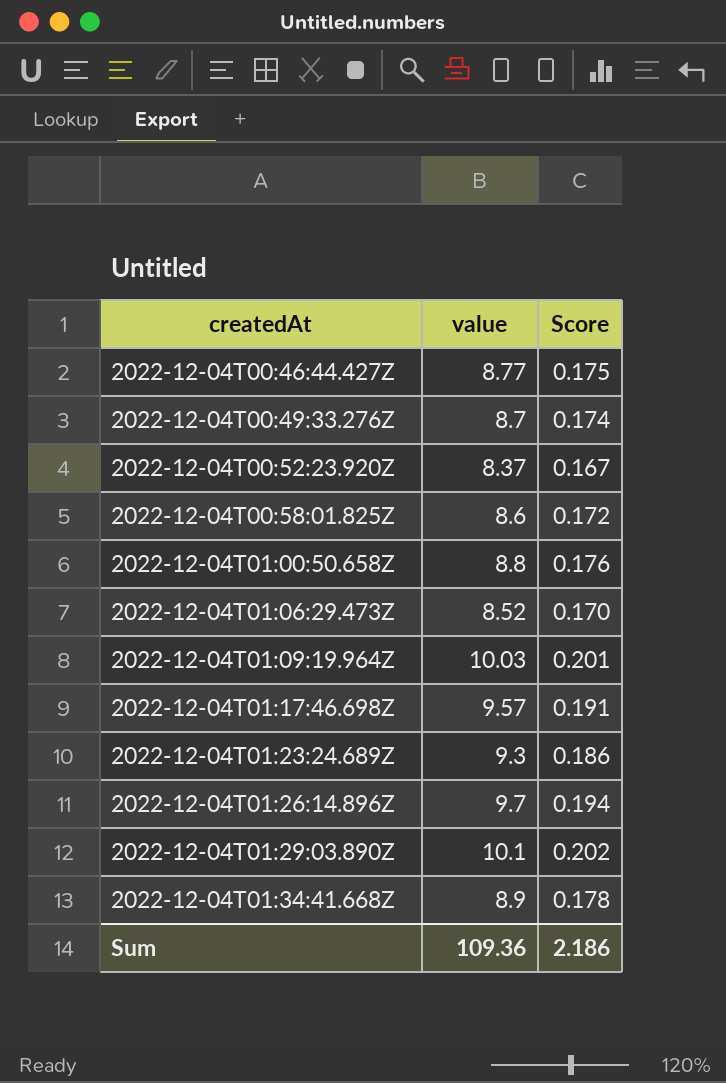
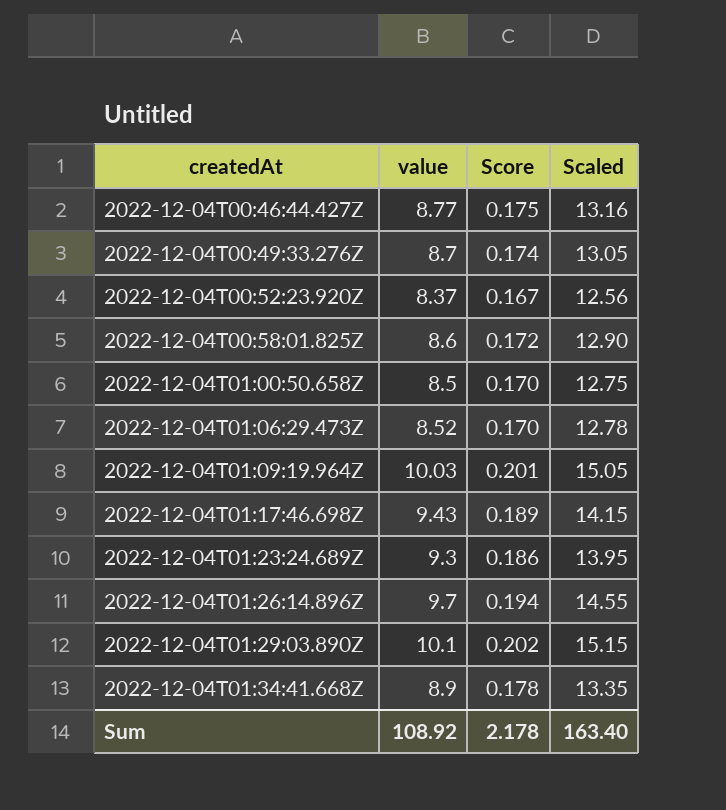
column Scaled | formula: none -> [value] * 1.5
2022-12-04T01:00:50.658Z | value: 8.8 -> 8.5
2022-12-04T01:00:50.658Z | Score: 0.176 -> 0.170
2022-12-04T01:17:46.698Z | value: 9.57 -> 9.43
2022-12-04T01:17:46.698Z | Score: 0.191 -> 0.189
Sum | value: 109.36 -> 108.92
Sum | Score: 2.186 -> 2.178

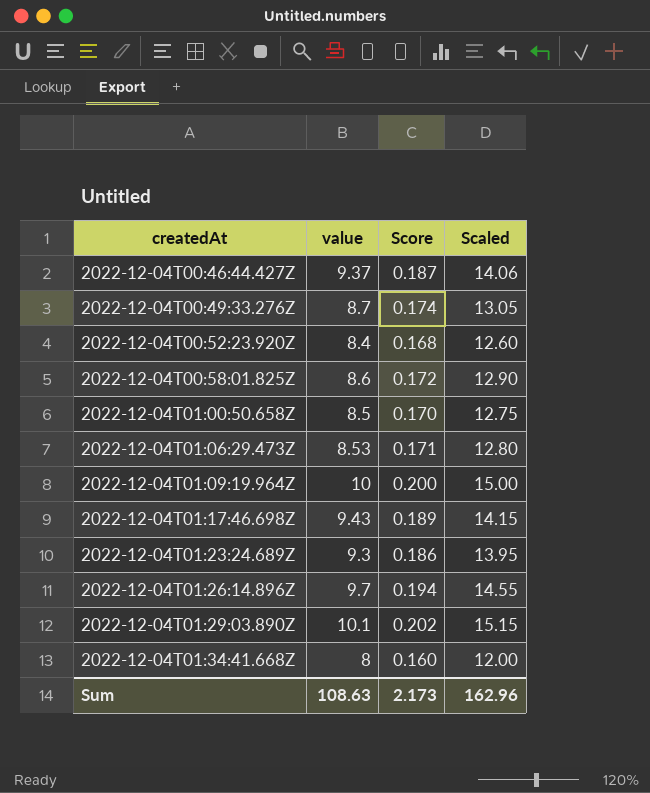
2022-12-04T00:46:44.427Z | value: 8.77 -> 9.37
2022-12-04T00:46:44.427Z | Score: 0.175 -> 0.187
2022-12-04T00:46:44.427Z | Scaled: 13.16 -> 14.06
2022-12-04T00:52:23.920Z | value: 8.37 -> 8.4
2022-12-04T00:52:23.920Z | Score: 0.167 -> 0.168
2022-12-04T00:52:23.920Z | Scaled: 12.56 -> 12.60
2022-12-04T01:06:29.473Z | value: 8.52 -> 8.53
2022-12-04T01:06:29.473Z | Score: 0.170 -> 0.171
2022-12-04T01:06:29.473Z | Scaled: 12.78 -> 12.80
2022-12-04T01:09:19.964Z | value: 10.03 -> 10
2022-12-04T01:09:19.964Z | Score: 0.201 -> 0.200
2022-12-04T01:09:19.964Z | Scaled: 15.05 -> 15.00
2022-12-04T01:34:41.668Z | value: 8.9 -> 8
2022-12-04T01:34:41.668Z | Score: 0.178 -> 0.160
2022-12-04T01:34:41.668Z | Scaled: 13.35 -> 12.00
Sum | value: 108.92 -> 108.63
Sum | Score: 2.178 -> 2.173
Sum | Scaled: 163.40 -> 162.96

